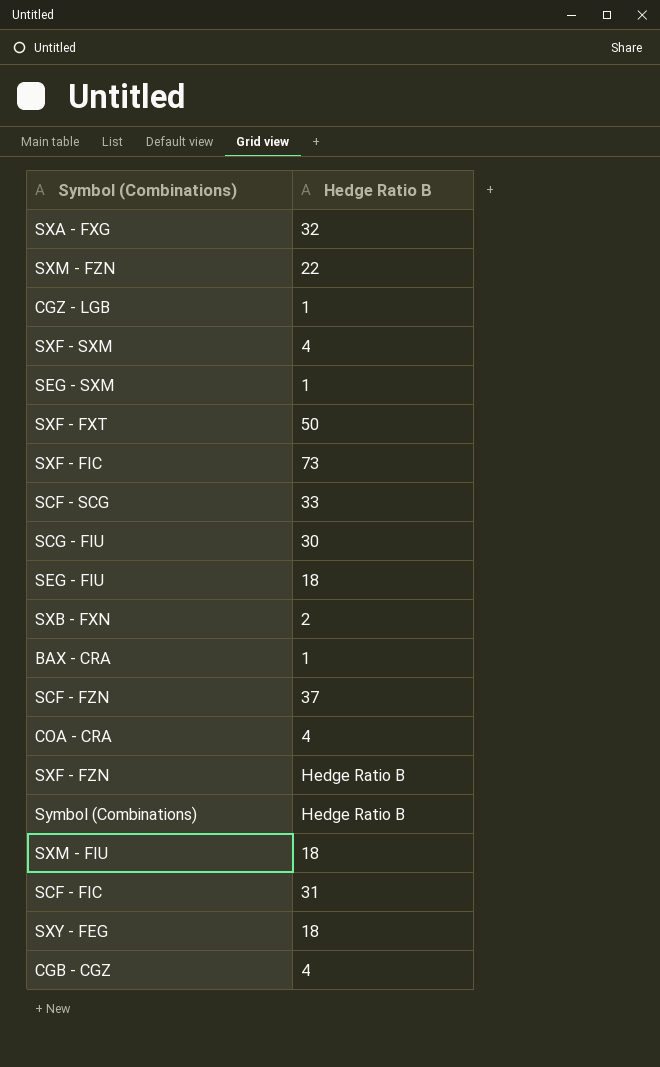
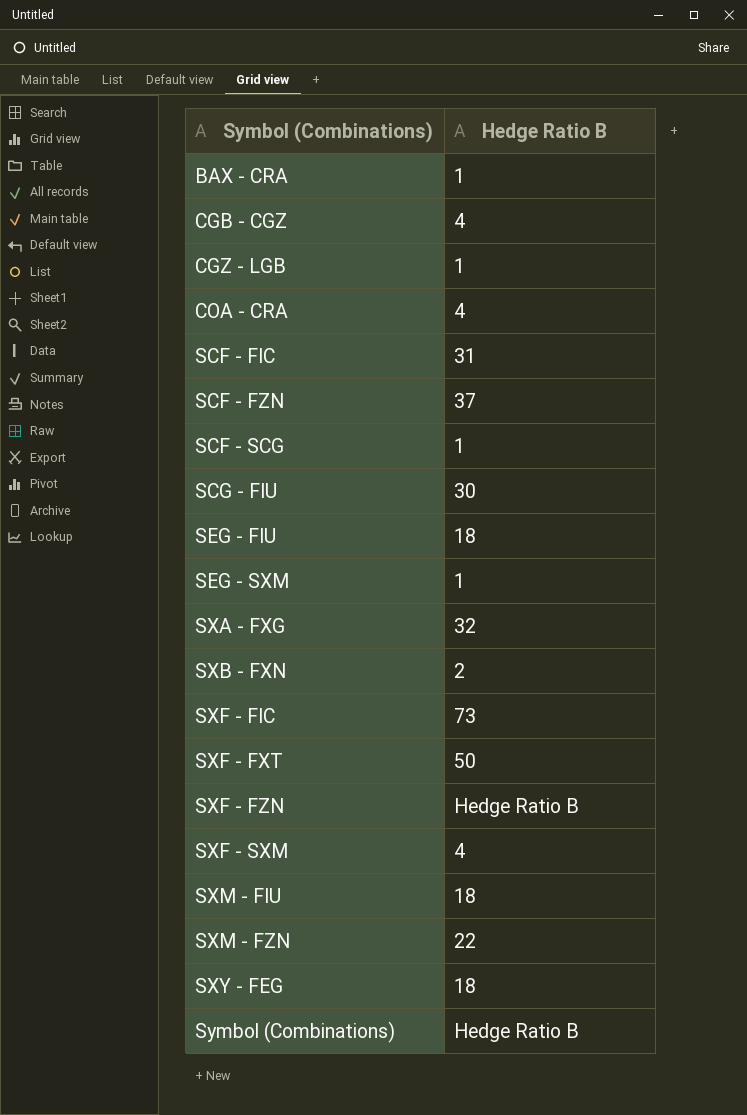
row order: none -> Symbol (Combinations) ascending
SCF - SCG | Hedge Ratio B: 33 -> 1

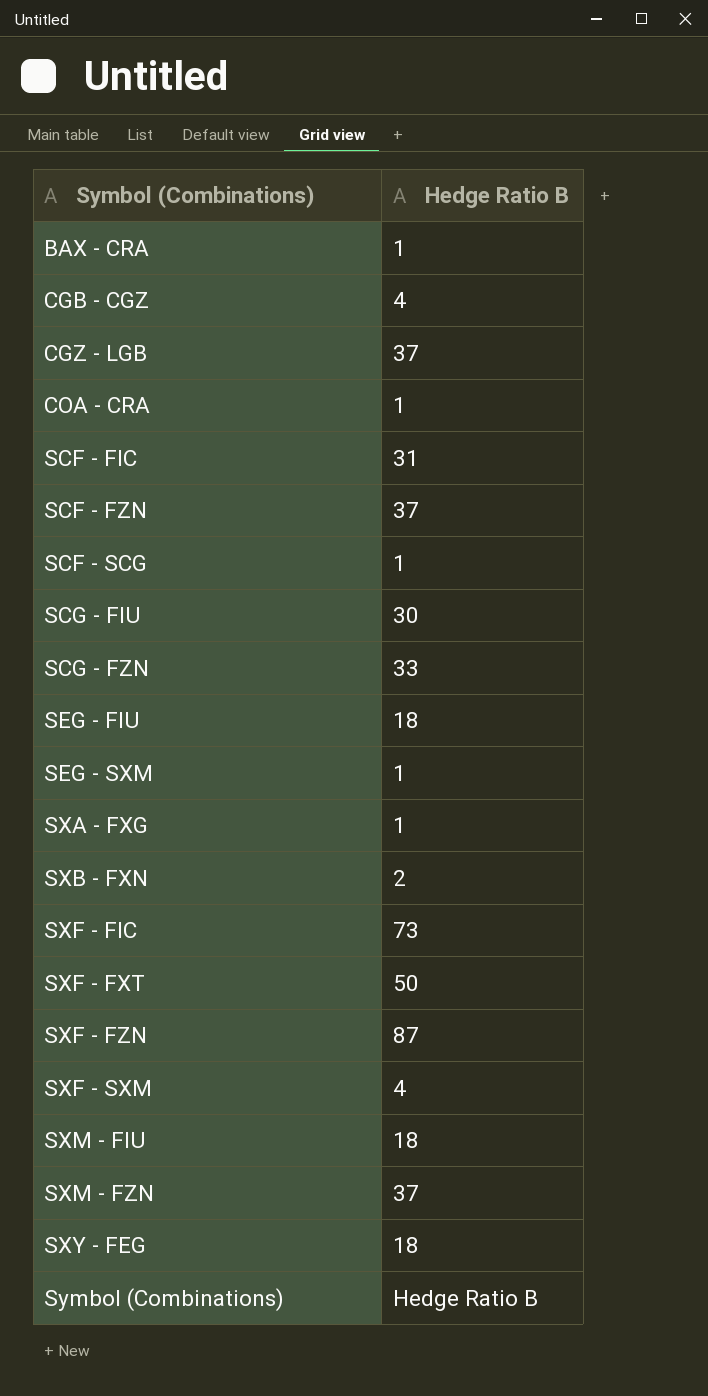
CGZ - LGB | Hedge Ratio B: 1 -> 37
COA - CRA | Hedge Ratio B: 4 -> 1
row SCG - FZN: none -> 33
SXA - FXG | Hedge Ratio B: 32 -> 1
SXF - FZN | Hedge Ratio B: Hedge Ratio B -> 87
SXM - FZN | Hedge Ratio B: 22 -> 37

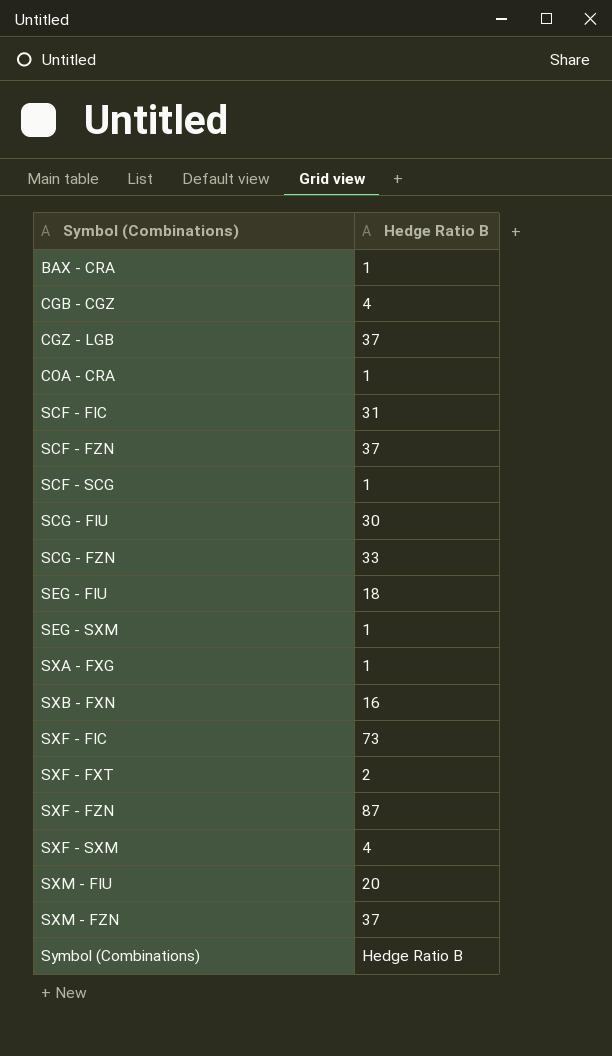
row SXY - FEG: 18 -> none
SXB - FXN | Hedge Ratio B: 2 -> 16
SXF - FXT | Hedge Ratio B: 50 -> 2
SXM - FIU | Hedge Ratio B: 18 -> 20

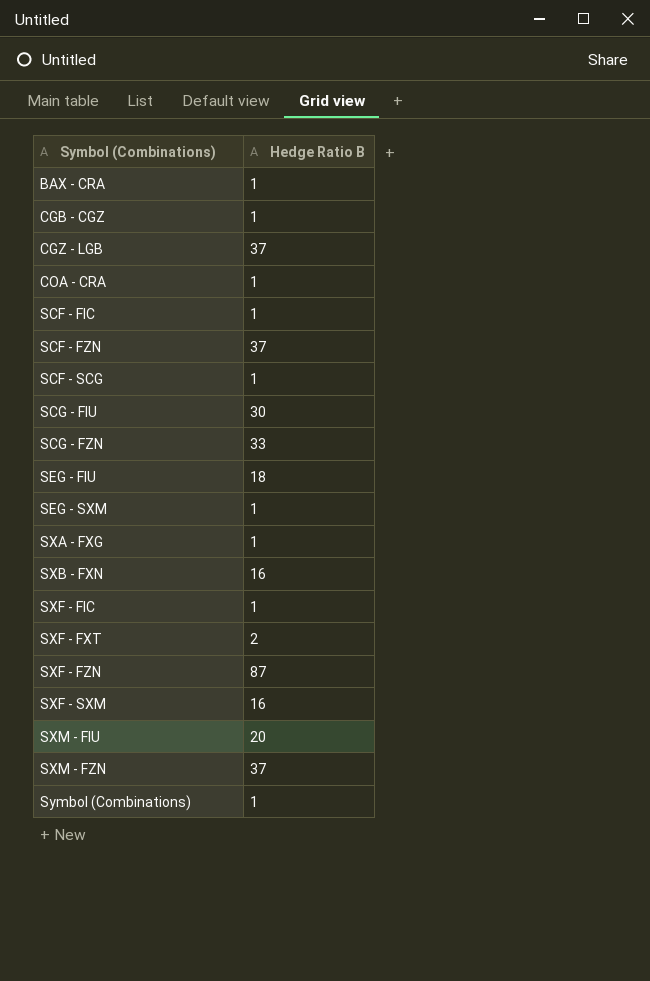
CGB - CGZ | Hedge Ratio B: 4 -> 1
SCF - FIC | Hedge Ratio B: 31 -> 1
SXF - FIC | Hedge Ratio B: 73 -> 1
SXF - SXM | Hedge Ratio B: 4 -> 16
Symbol (Combinations) | Hedge Ratio B: Hedge Ratio B -> 1

